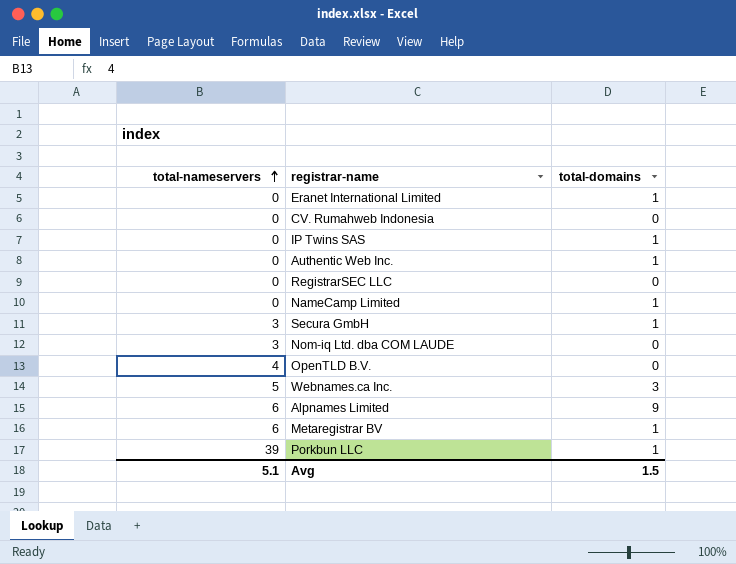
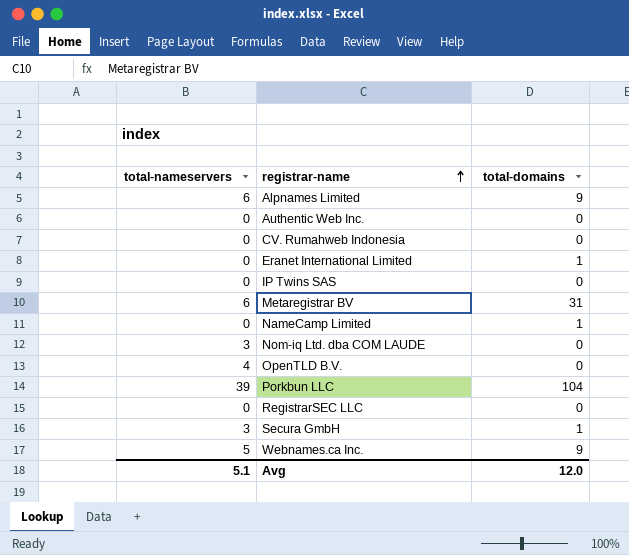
row order: total-nameservers ascending -> registrar-name ascending
Authentic Web Inc. | total-domains: 1 -> 0
IP Twins SAS | total-domains: 1 -> 0
Metaregistrar BV | total-domains: 1 -> 31
Porkbun LLC | total-domains: 1 -> 104
Webnames.ca Inc. | total-domains: 3 -> 9
Avg | total-domains: 1.5 -> 12.0

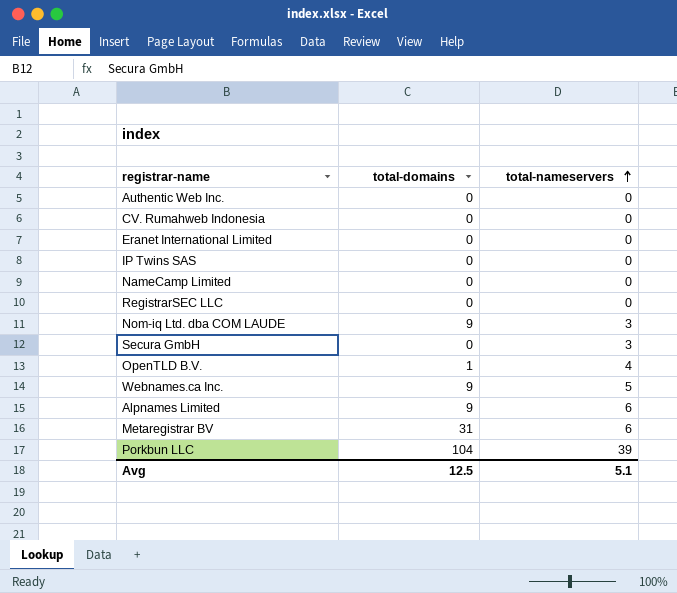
row order: registrar-name ascending -> total-nameservers ascending
column total-nameservers | position: 1 -> 3
Eranet International Limited | total-domains: 1 -> 0
NameCamp Limited | total-domains: 1 -> 0
Nom-iq Ltd. dba COM LAUDE | total-domains: 0 -> 9
Secura GmbH | total-domains: 1 -> 0
OpenTLD B.V. | total-domains: 0 -> 1
Avg | total-domains: 12.0 -> 12.5

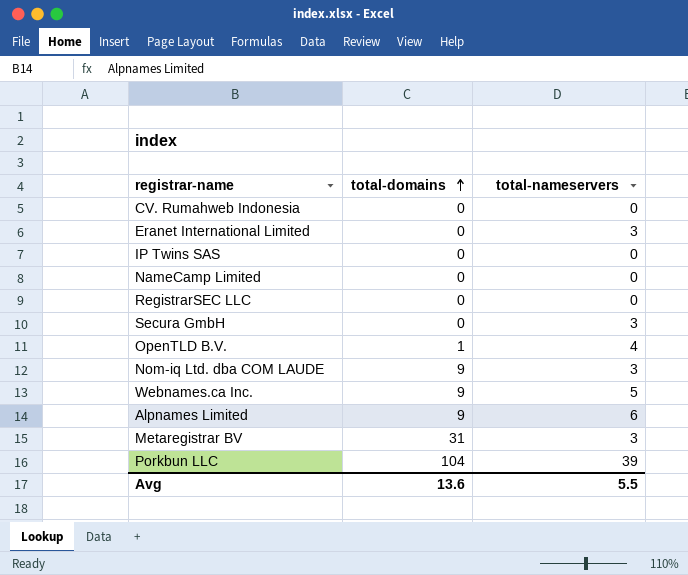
row order: total-nameservers ascending -> total-domains ascending
row Authentic Web Inc.: 0 | 0 -> none
Eranet International Limited | total-nameservers: 0 -> 3
Metaregistrar BV | total-nameservers: 6 -> 3
Avg | total-domains: 12.5 -> 13.6
Avg | total-nameservers: 5.1 -> 5.5

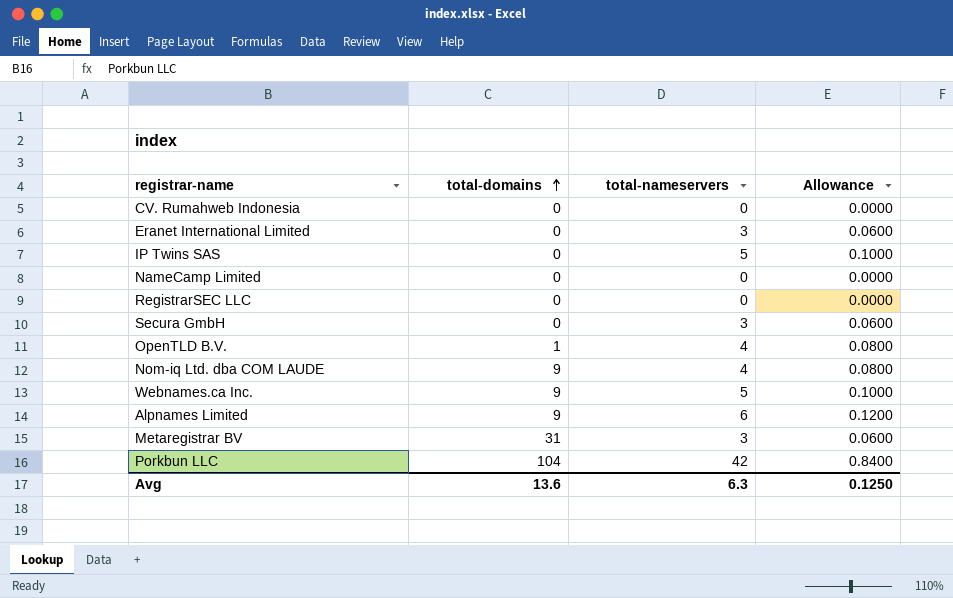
column Allowance | formula: none -> [total-nameservers] * 0.02
IP Twins SAS | total-nameservers: 0 -> 5
Nom-iq Ltd. dba COM LAUDE | total-nameservers: 3 -> 4
Porkbun LLC | total-nameservers: 39 -> 42
Avg | total-nameservers: 5.5 -> 6.3

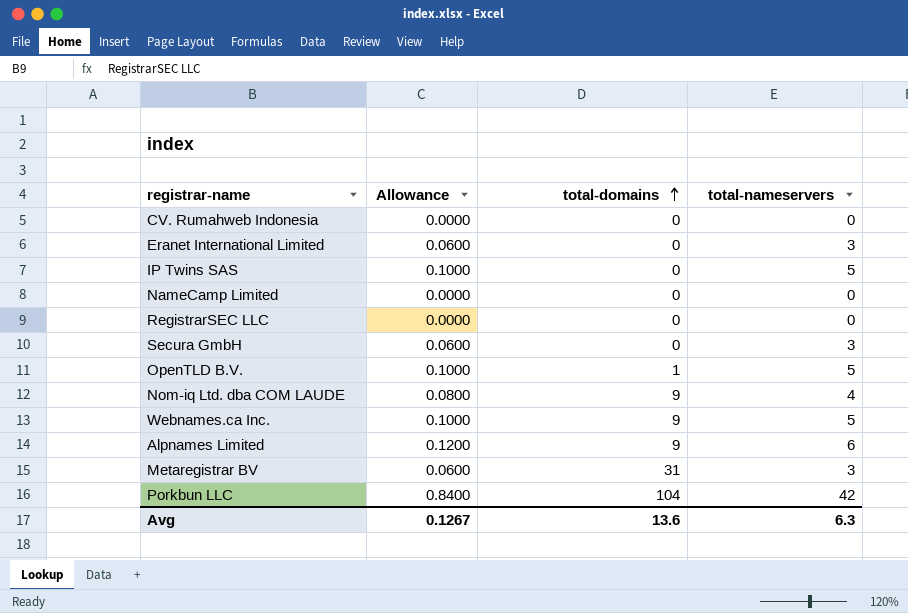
column Allowance | position: 4 -> 2
OpenTLD B.V. | Allowance: 0.0800 -> 0.1000
OpenTLD B.V. | total-nameservers: 4 -> 5
Avg | Allowance: 0.1250 -> 0.1267

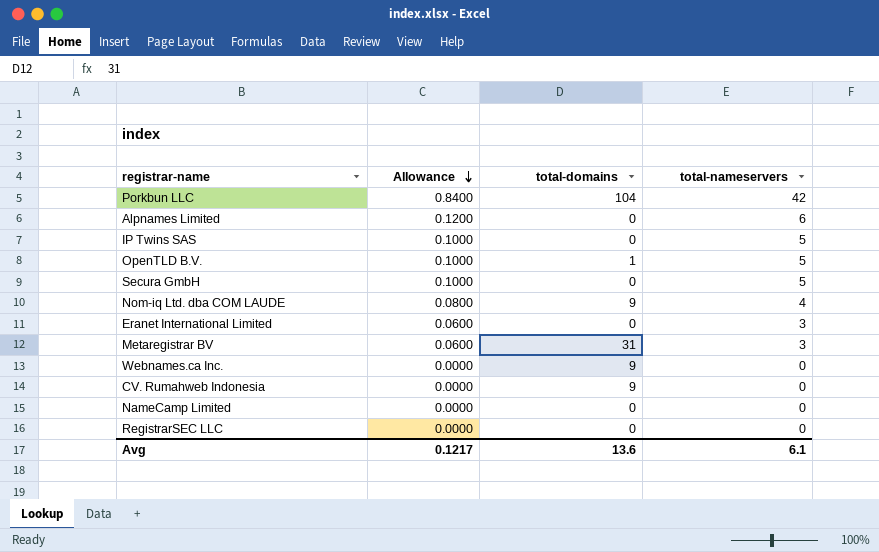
row order: total-domains ascending -> Allowance descending
Alpnames Limited | total-domains: 9 -> 0
Secura GmbH | Allowance: 0.0600 -> 0.1000
Secura GmbH | total-nameservers: 3 -> 5
Webnames.ca Inc. | Allowance: 0.1000 -> 0.0000
Webnames.ca Inc. | total-nameservers: 5 -> 0
CV. Rumahweb Indonesia | total-domains: 0 -> 9
Avg | Allowance: 0.1267 -> 0.1217
Avg | total-nameservers: 6.3 -> 6.1

